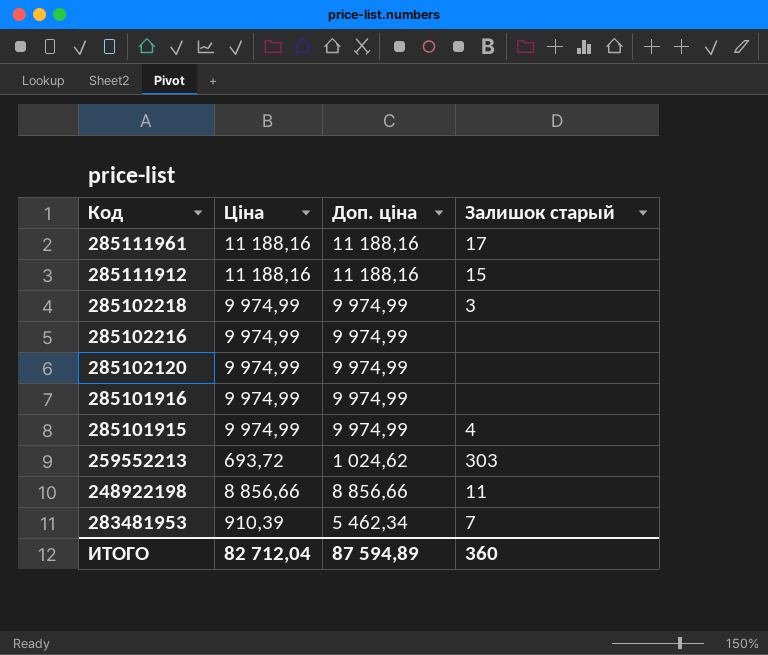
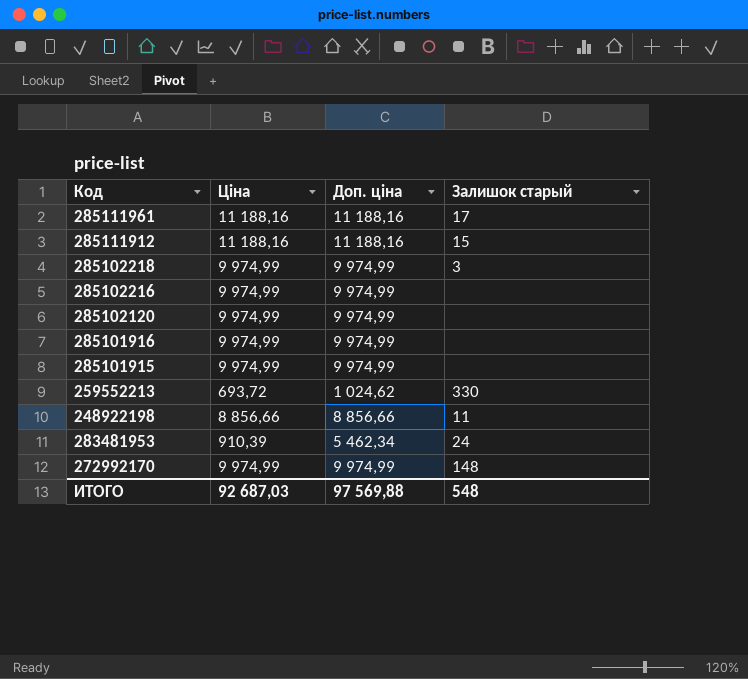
285101915 | Залишок старый: 4 -> none
259552213 | Залишок старый: 303 -> 330
283481953 | Залишок старый: 7 -> 24
row 272992170: none -> 9 974,99 | 9 974,99 | 148
ИТОГО | Ціна: 82 712,04 -> 92 687,03
ИТОГО | Доп. ціна: 87 594,89 -> 97 569,88
ИТОГО | Залишок старый: 360 -> 548

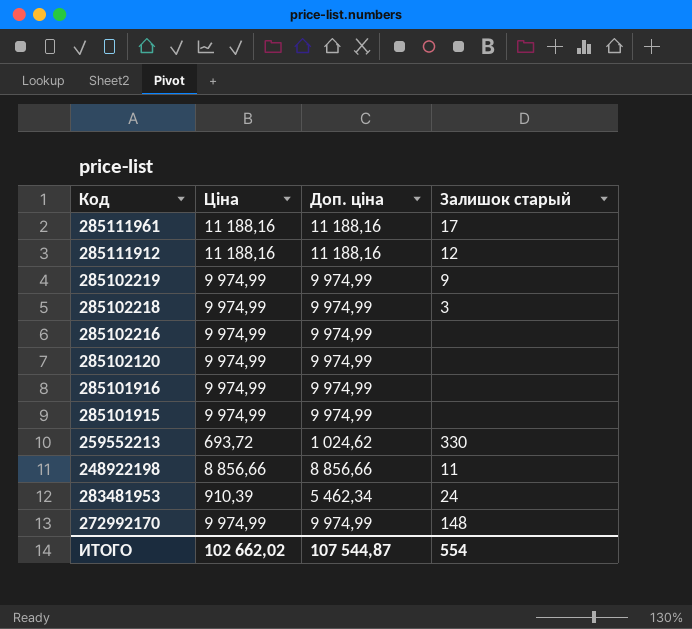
285111912 | Залишок старый: 15 -> 12
row 285102219: none -> 9 974,99 | 9 974,99 | 9
ИТОГО | Ціна: 92 687,03 -> 102 662,02
ИТОГО | Доп. ціна: 97 569,88 -> 107 544,87
ИТОГО | Залишок старый: 548 -> 554

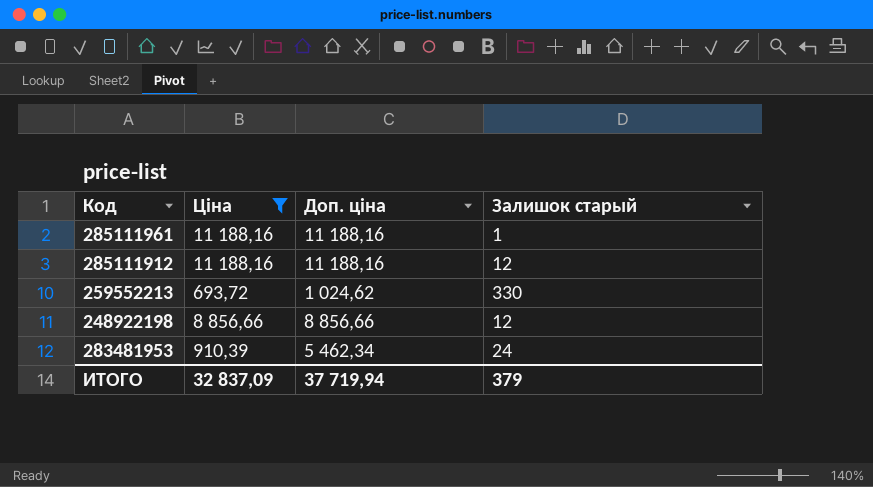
filter: none -> Ціна != 9 974,99
285111961 | Залишок старый: 17 -> 1
248922198 | Залишок старый: 11 -> 12
ИТОГО | Ціна: 102 662,02 -> 32 837,09
ИТОГО | Доп. ціна: 107 544,87 -> 37 719,94
ИТОГО | Залишок старый: 554 -> 379

